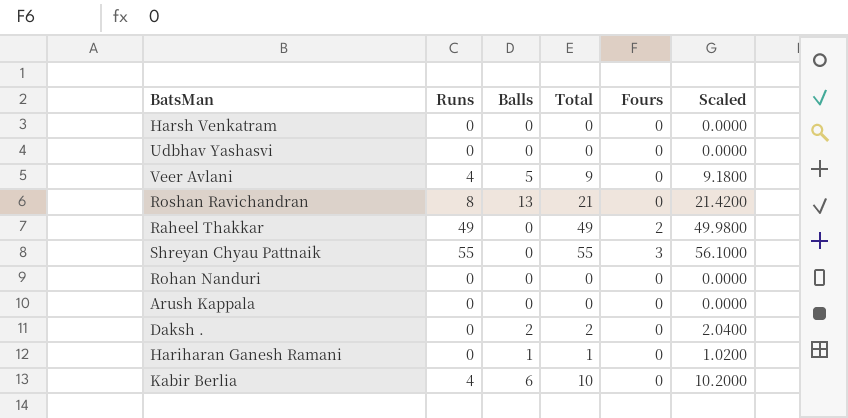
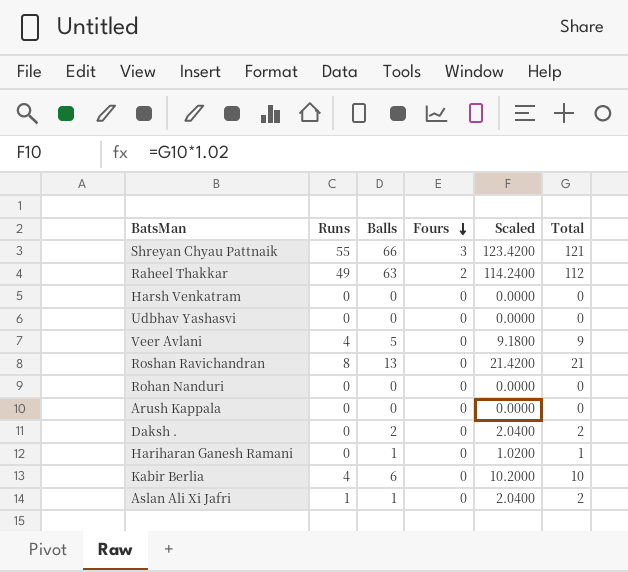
row order: none -> Fours descending
column Total | position: 4 -> 6
Shreyan Chyau Pattnaik | Balls: 0 -> 66
Shreyan Chyau Pattnaik | Scaled: 56.1000 -> 123.4200
Shreyan Chyau Pattnaik | Total: 55 -> 121
Raheel Thakkar | Balls: 0 -> 63
Raheel Thakkar | Scaled: 49.9800 -> 114.2400
Raheel Thakkar | Total: 49 -> 112
row Aslan Ali Xi Jafri: none -> 1 | 1 | 0 | 2.0400 | 2

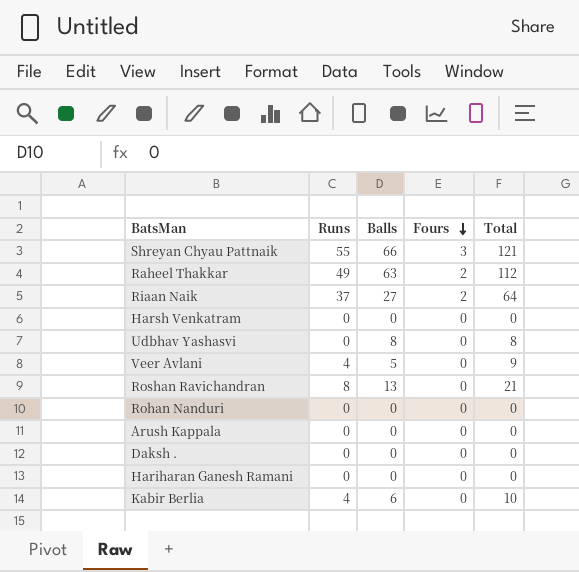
column Scaled | formula: [Total] * 1.02 -> none
row Aslan Ali Xi Jafri: 1 | 1 | 0 | 2.0400 | 2 -> none
row Riaan Naik: none -> 37 | 27 | 2 | 64
Udbhav Yashasvi | Balls: 0 -> 8
Udbhav Yashasvi | Total: 0 -> 8
Daksh . | Balls: 2 -> 0
Daksh . | Total: 2 -> 0
Hariharan Ganesh Ramani | Balls: 1 -> 0
Hariharan Ganesh Ramani | Total: 1 -> 0

